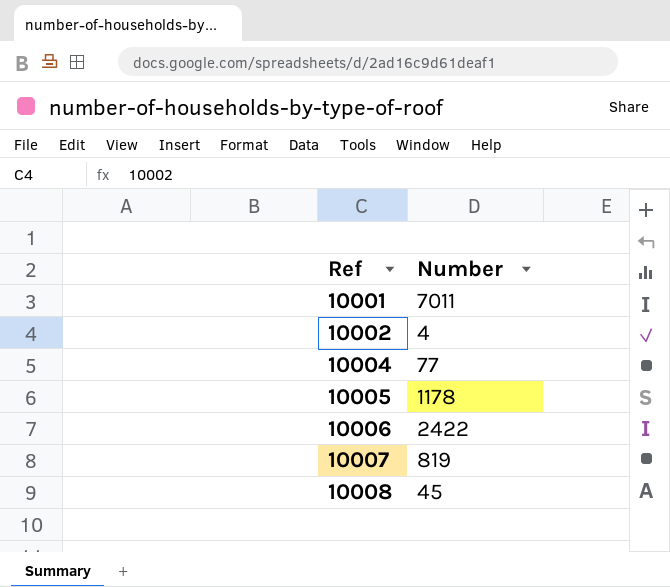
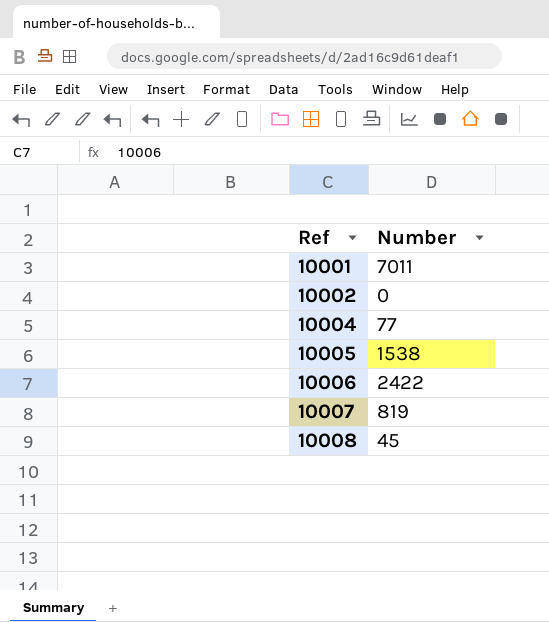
10002 | Number: 4 -> 0
10005 | Number: 1178 -> 1538

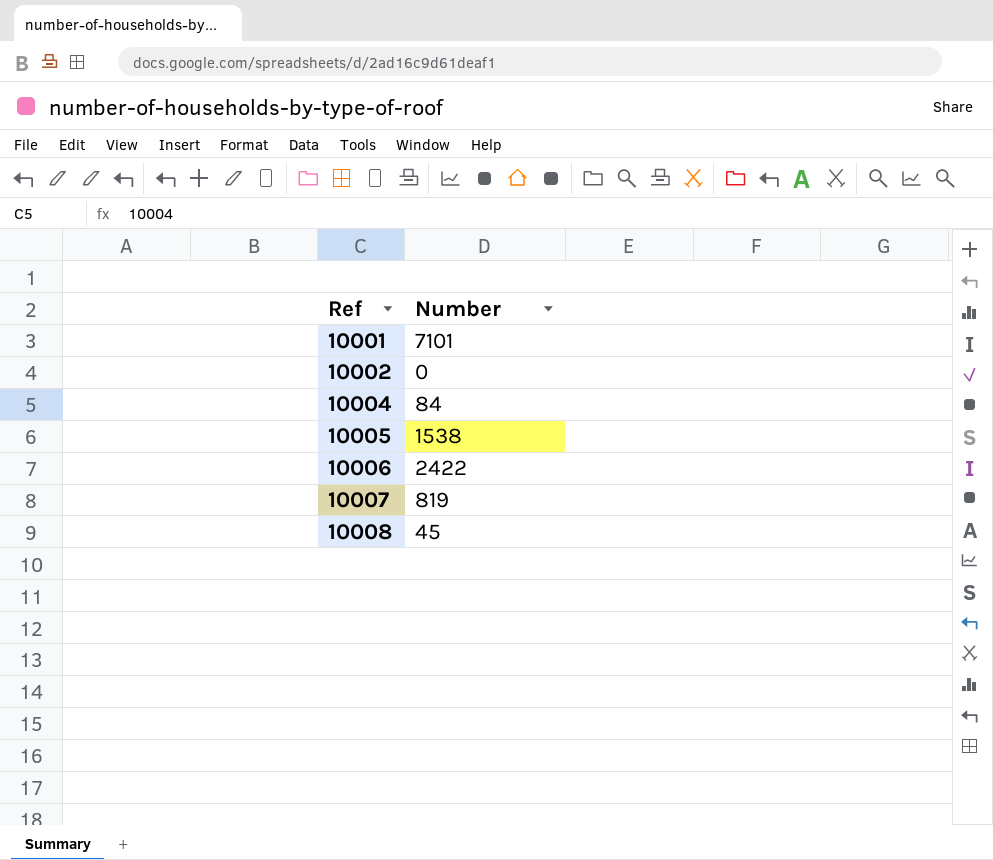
10001 | Number: 7011 -> 7101
10004 | Number: 77 -> 84

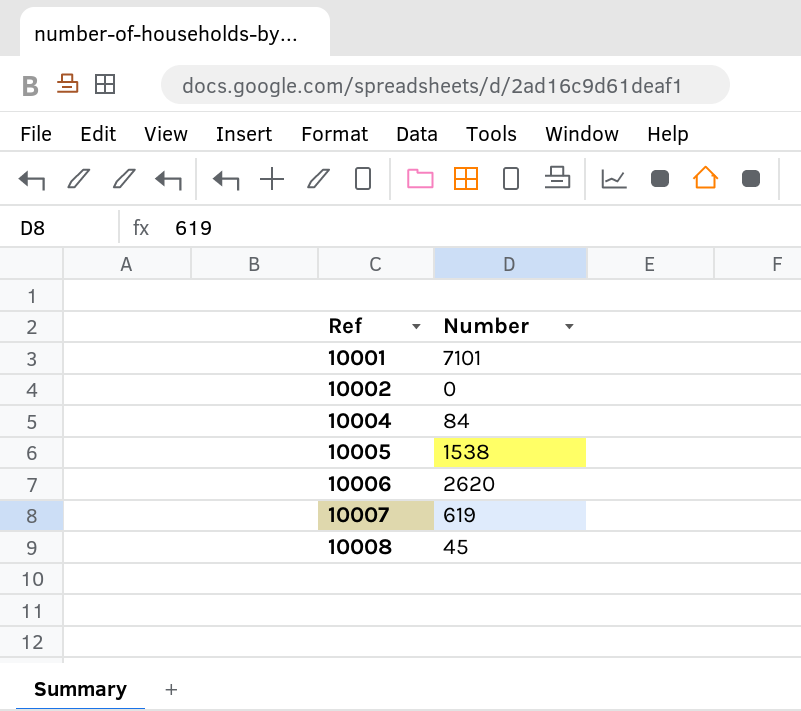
10006 | Number: 2422 -> 2620
10007 | Number: 819 -> 619

